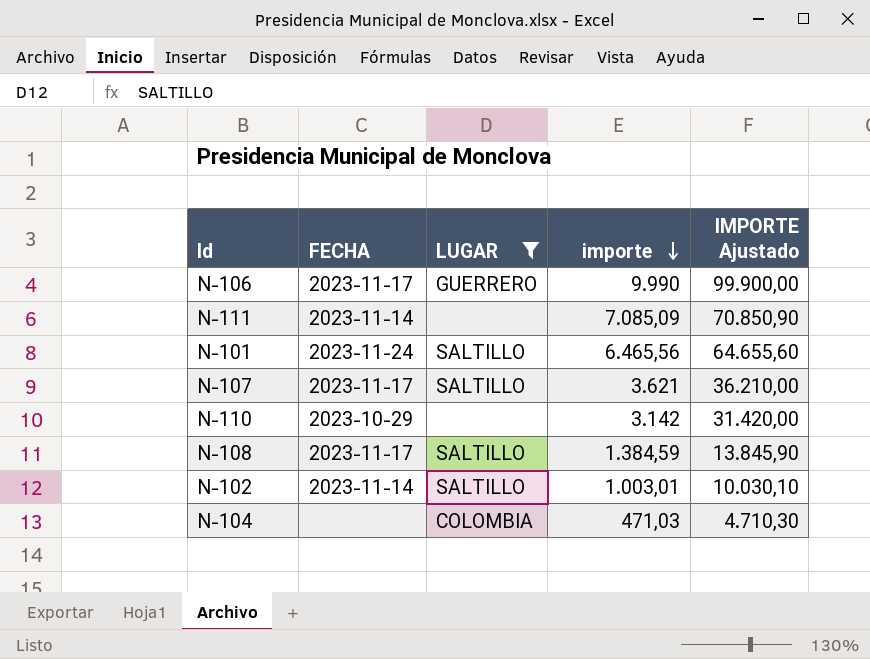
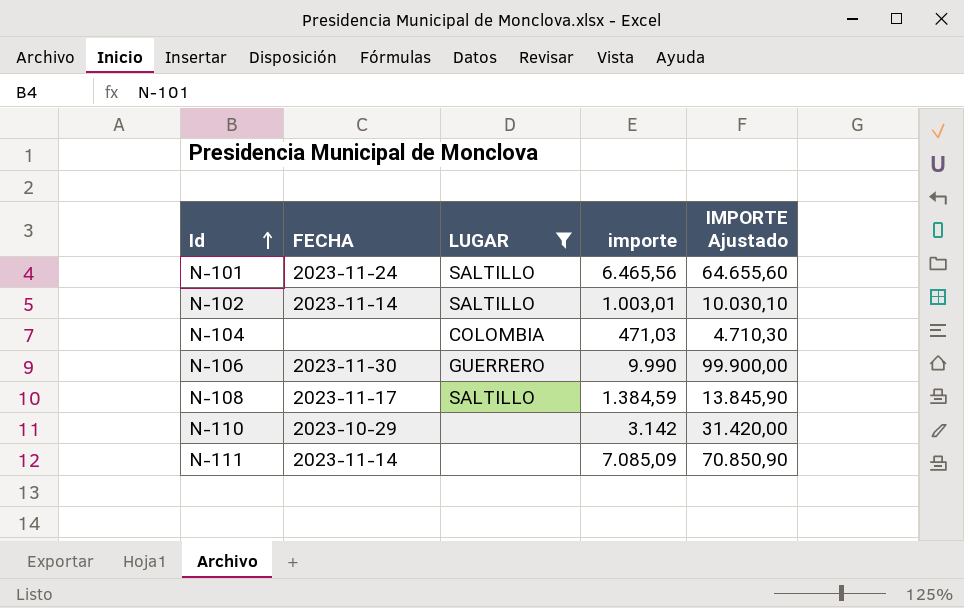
row order: importe descending -> Id ascending
row N-107: 2023-11-17 | SALTILLO | 3.621 | 36.210,00 -> none
N-106 | FECHA: 2023-11-17 -> 2023-11-30

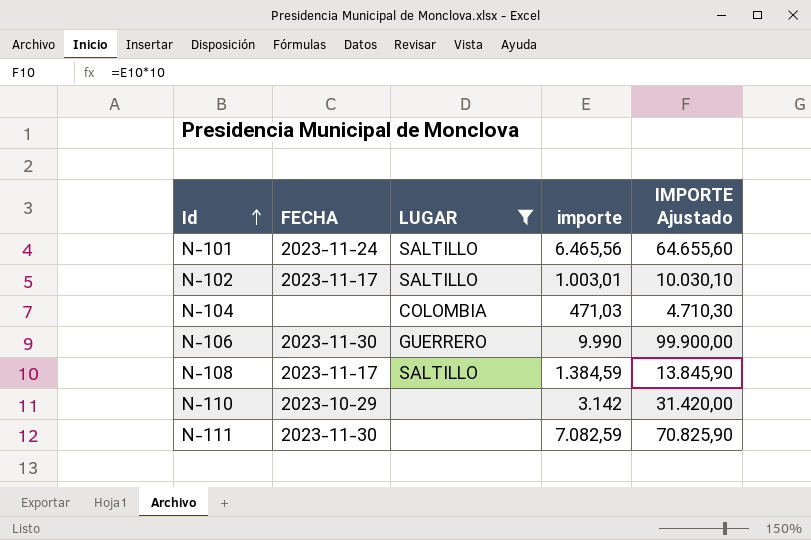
N-102 | FECHA: 2023-11-14 -> 2023-11-17
N-111 | FECHA: 2023-11-14 -> 2023-11-30
N-111 | importe: 7.085,09 -> 7.082,59
N-111 | IMPORTE Ajustado: 70.850,90 -> 70.825,90

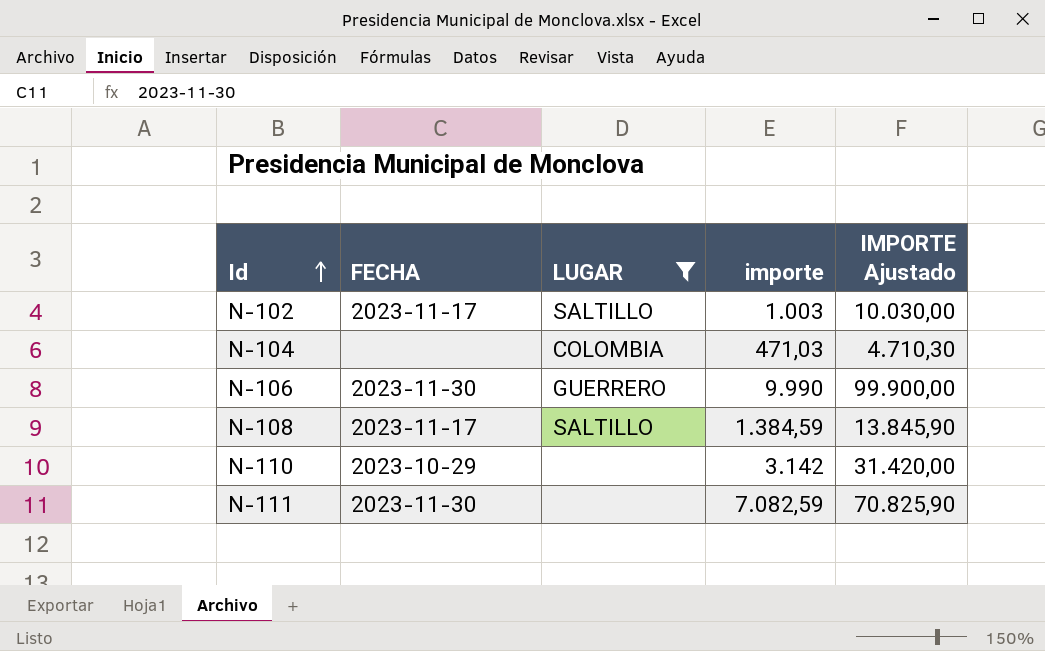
row N-101: 2023-11-24 | SALTILLO | 6.465,56 | 64.655,60 -> none
N-102 | importe: 1.003,01 -> 1.003
N-102 | IMPORTE Ajustado: 10.030,10 -> 10.030,00

